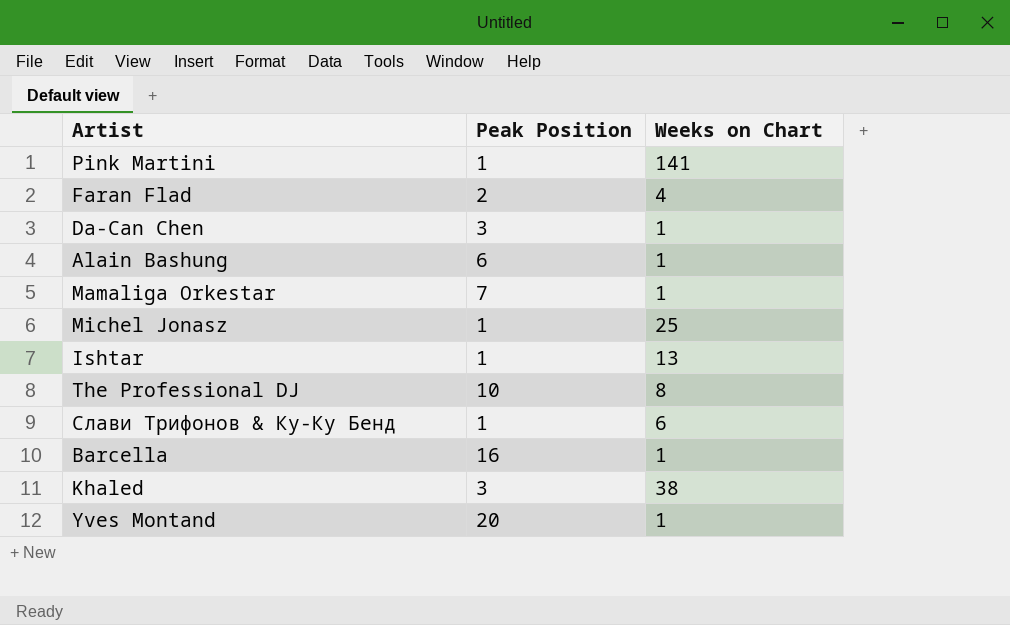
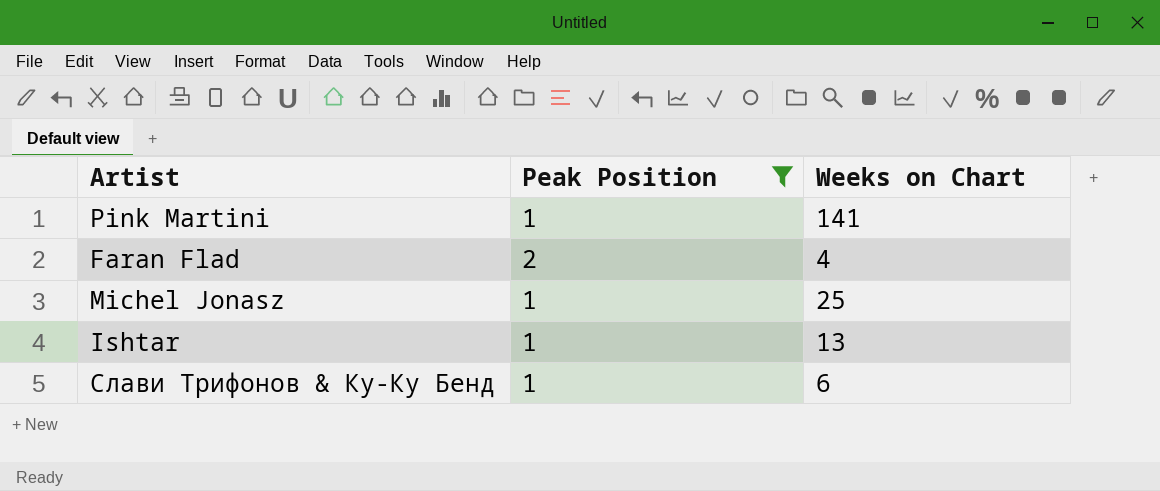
filter: none -> Peak Position <= 2

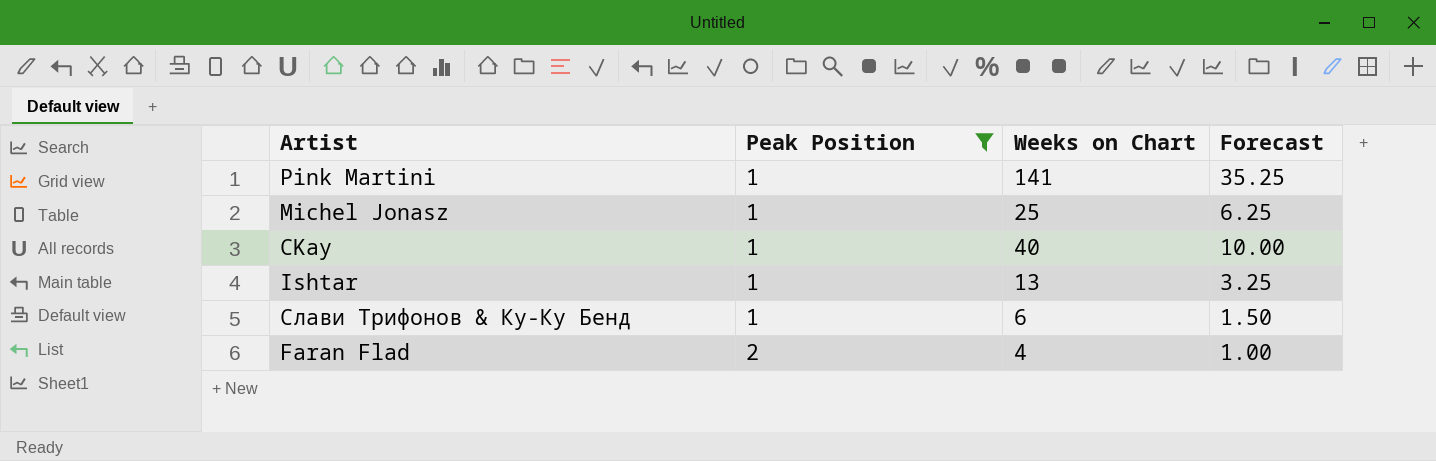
row order: none -> Peak Position ascending
column Forecast | formula: none -> [Weeks on Chart] * 0.25
row CKay: none -> 1 | 40 | 10.00

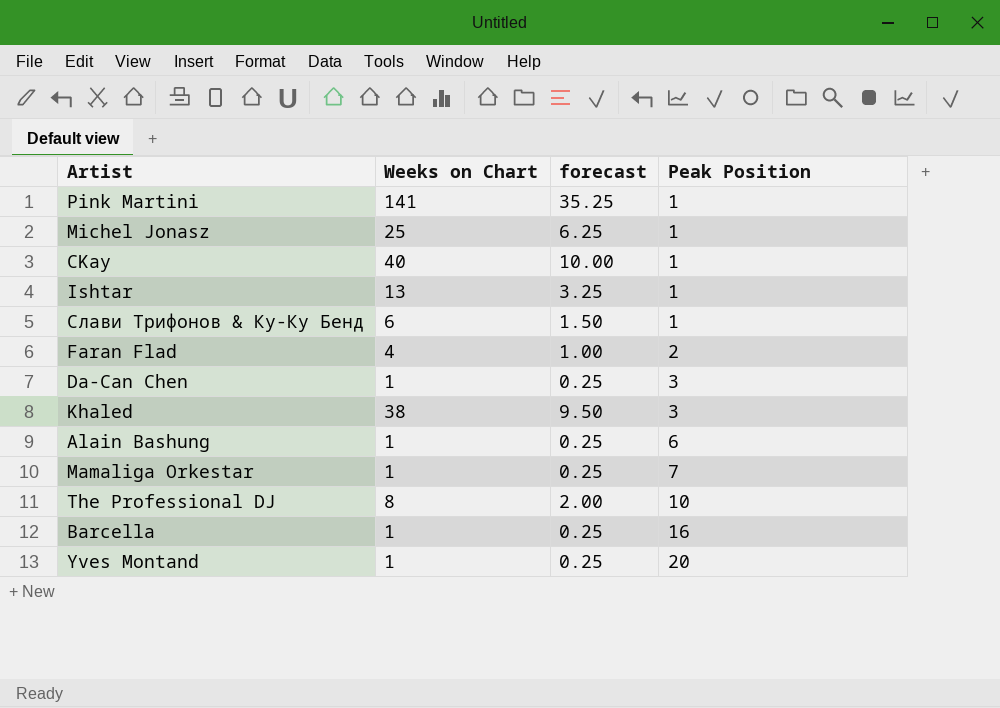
filter: Peak Position <= 2 -> none
column name: Forecast -> forecast
column Peak Position | position: 2 -> 4

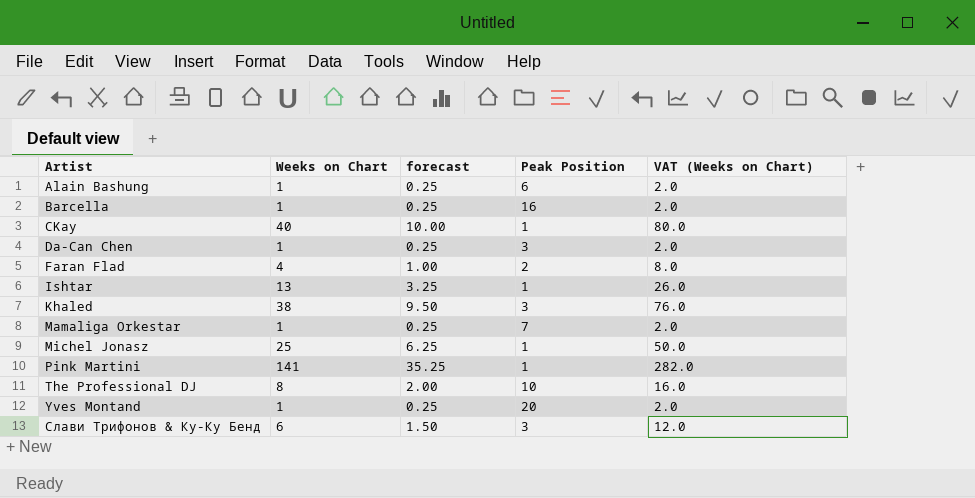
row order: Peak Position ascending -> Artist ascending
column VAT (Weeks on Chart) | formula: none -> [Weeks on Chart] * 2
Слави Трифонов & Ку-Ку Бенд | Peak Position: 1 -> 3

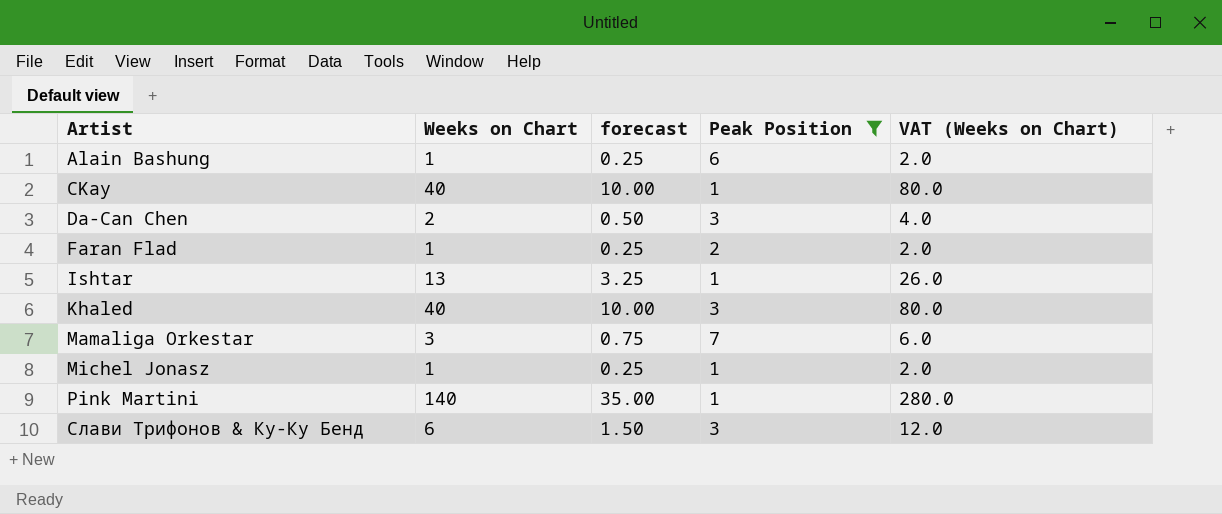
filter: none -> Peak Position <= 7
Da-Can Chen | Weeks on Chart: 1 -> 2
Da-Can Chen | forecast: 0.25 -> 0.50
Da-Can Chen | VAT (Weeks on Chart): 2.0 -> 4.0
Faran Flad | Weeks on Chart: 4 -> 1
Faran Flad | forecast: 1.00 -> 0.25
Faran Flad | VAT (Weeks on Chart): 8.0 -> 2.0
Khaled | Weeks on Chart: 38 -> 40
Khaled | forecast: 9.50 -> 10.00
Khaled | VAT (Weeks on Chart): 76.0 -> 80.0
Mamaliga Orkestar | Weeks on Chart: 1 -> 3
Mamaliga Orkestar | forecast: 0.25 -> 0.75
Mamaliga Orkestar | VAT (Weeks on Chart): 2.0 -> 6.0
Michel Jonasz | Weeks on Chart: 25 -> 1
Michel Jonasz | forecast: 6.25 -> 0.25
Michel Jonasz | VAT (Weeks on Chart): 50.0 -> 2.0
Pink Martini | Weeks on Chart: 141 -> 140
Pink Martini | forecast: 35.25 -> 35.00
Pink Martini | VAT (Weeks on Chart): 282.0 -> 280.0

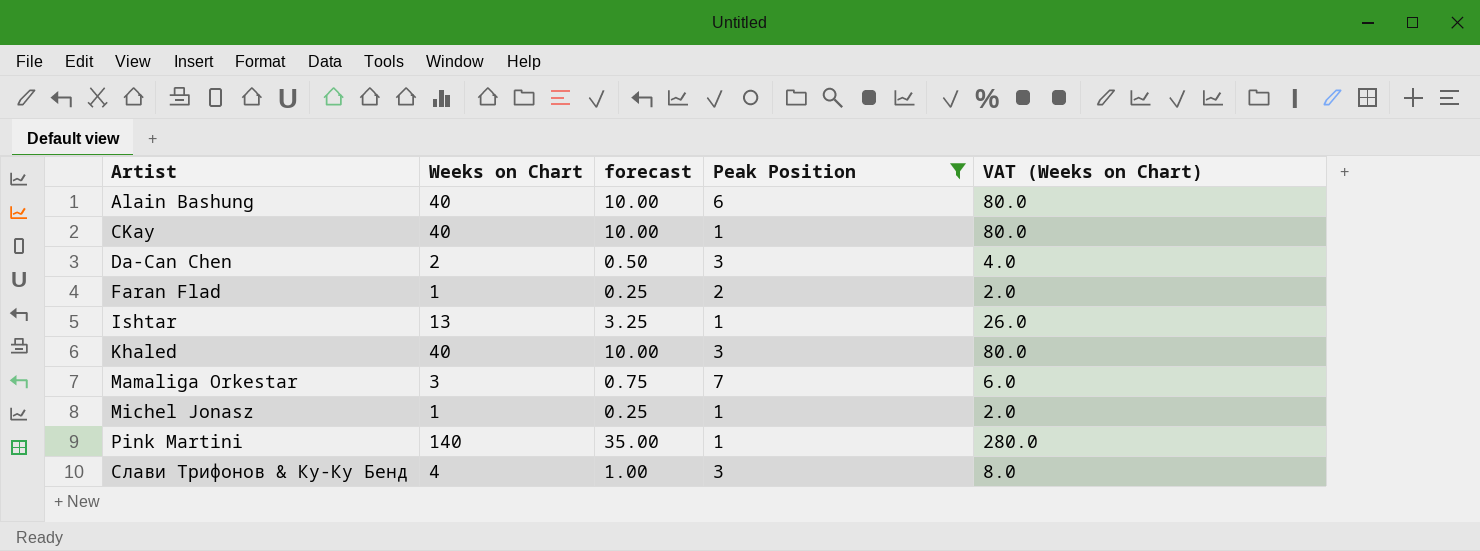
Alain Bashung | Weeks on Chart: 1 -> 40
Alain Bashung | forecast: 0.25 -> 10.00
Alain Bashung | VAT (Weeks on Chart): 2.0 -> 80.0
Слави Трифонов & Ку-Ку Бенд | Weeks on Chart: 6 -> 4
Слави Трифонов & Ку-Ку Бенд | forecast: 1.50 -> 1.00
Слави Трифонов & Ку-Ку Бенд | VAT (Weeks on Chart): 12.0 -> 8.0

